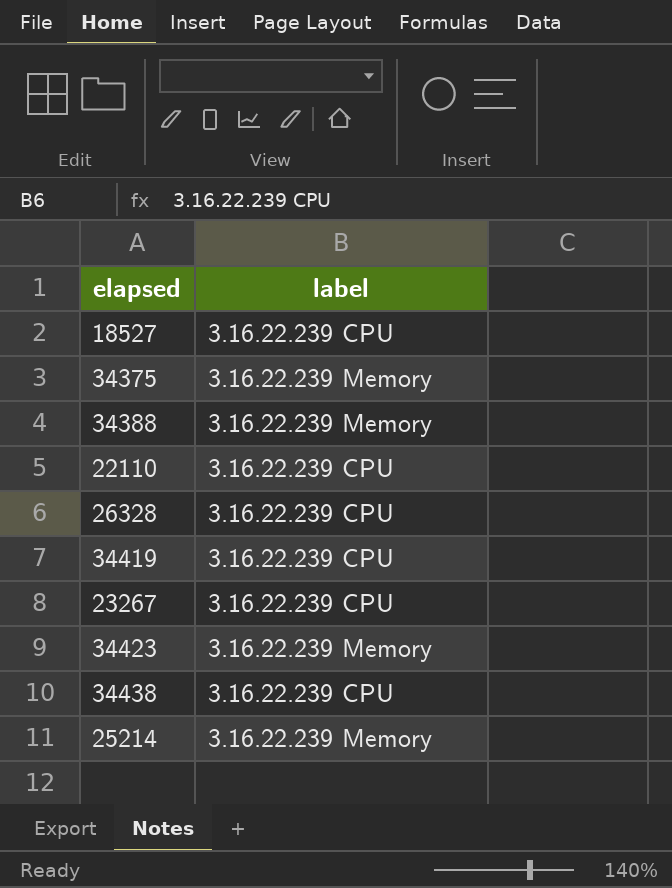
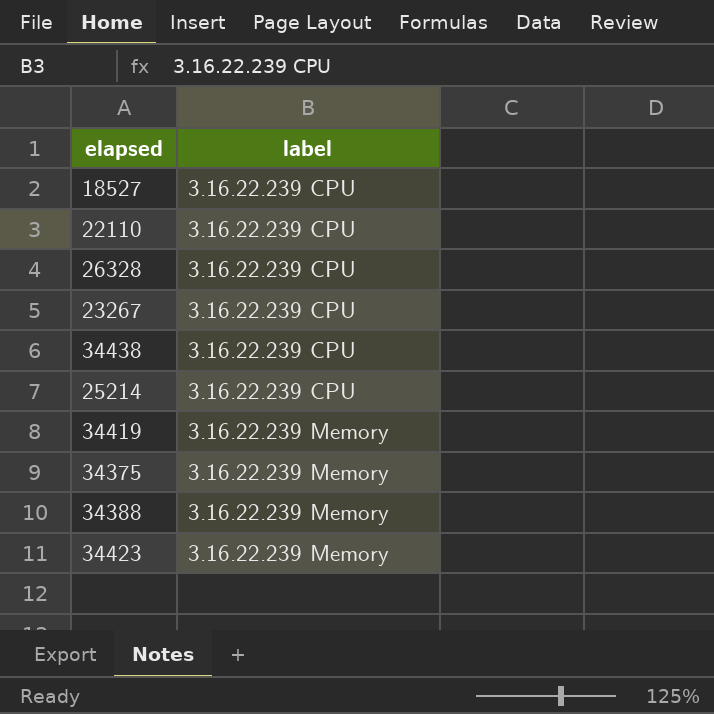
row order: none -> label ascending
25214 | label: 3.16.22.239 Memory -> 3.16.22.239 CPU
34419 | label: 3.16.22.239 CPU -> 3.16.22.239 Memory

